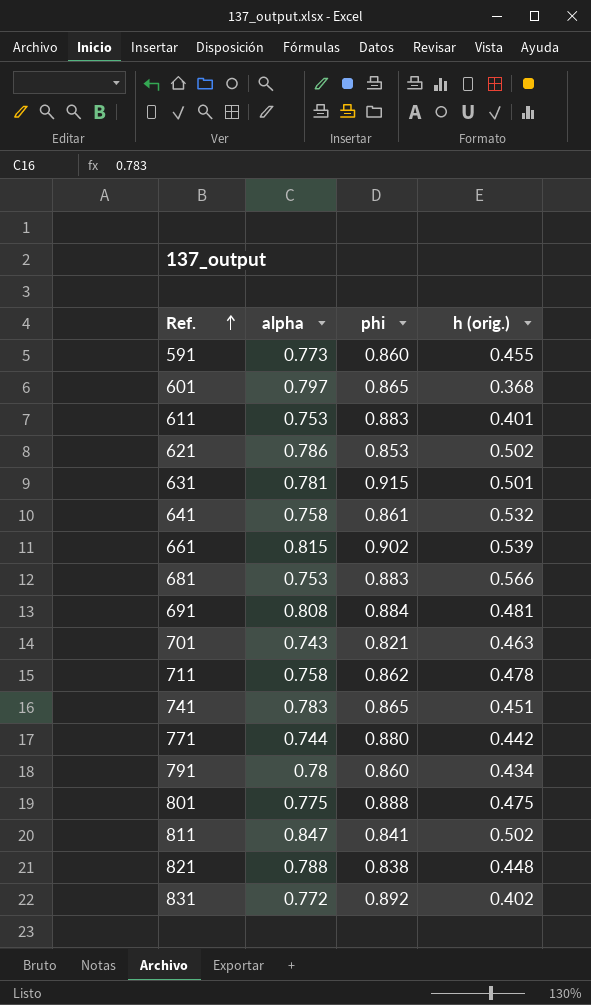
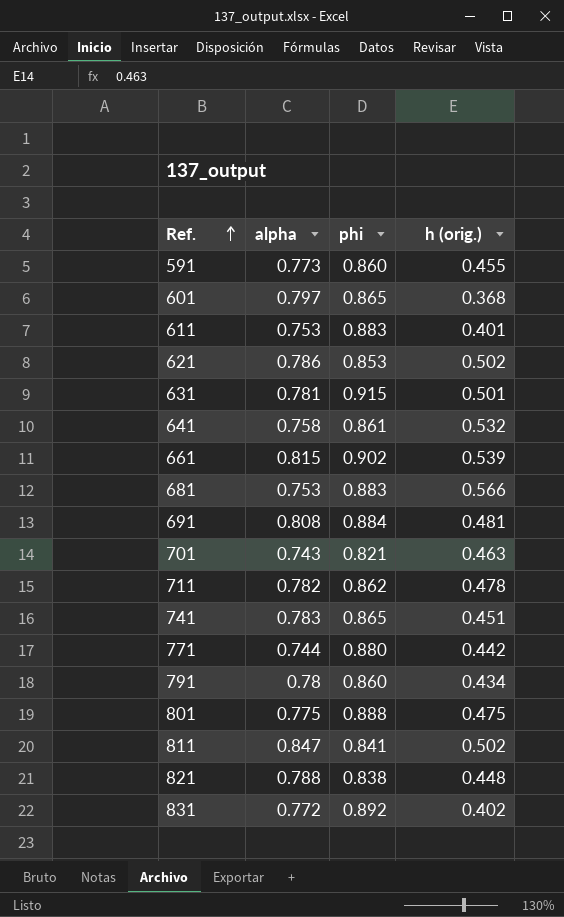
711 | alpha: 0.758 -> 0.782

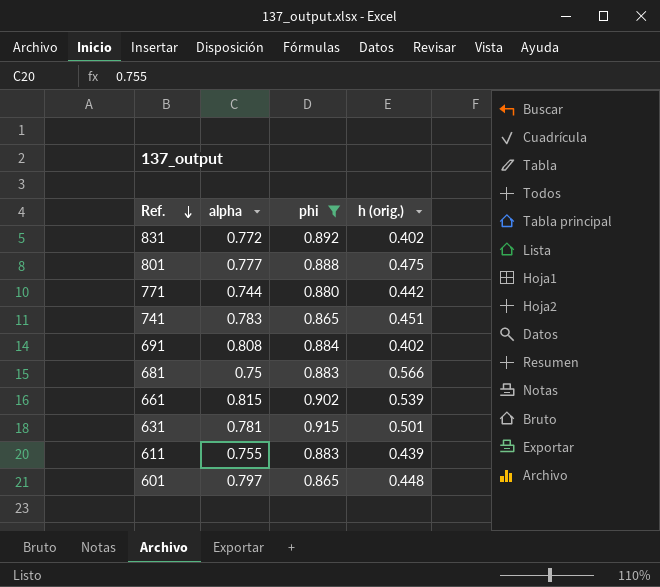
filter: none -> phi >= 0.865
row order: Ref. ascending -> Ref. descending
801 | alpha: 0.775 -> 0.777
691 | h (orig.): 0.481 -> 0.402
681 | alpha: 0.753 -> 0.75
611 | alpha: 0.753 -> 0.755
611 | h (orig.): 0.401 -> 0.439
601 | h (orig.): 0.368 -> 0.448

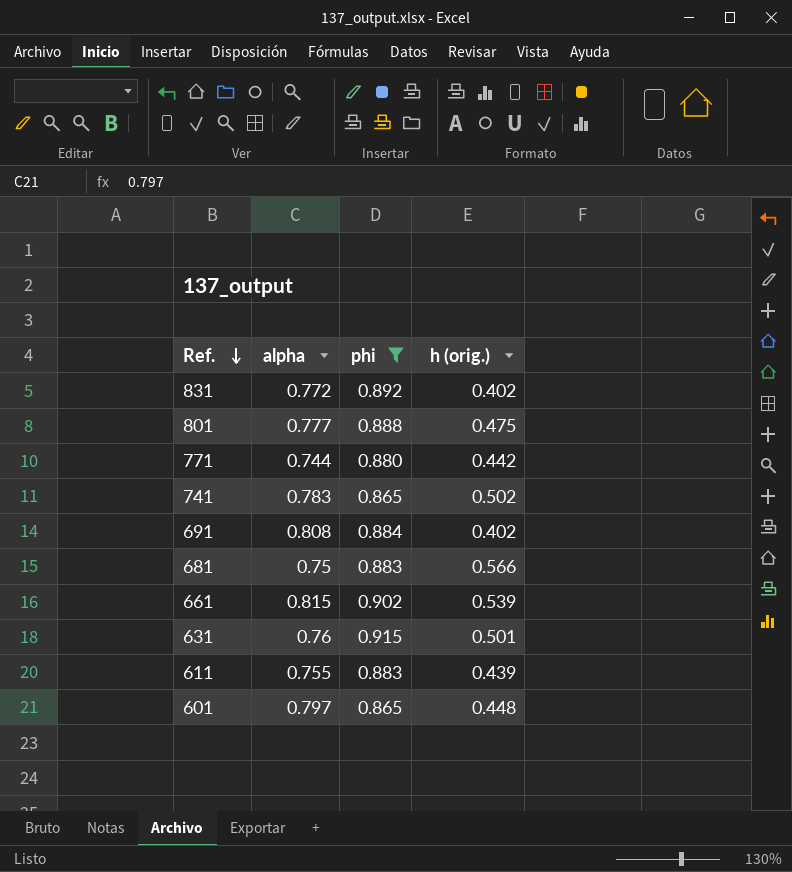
741 | h (orig.): 0.451 -> 0.502
631 | alpha: 0.781 -> 0.76

